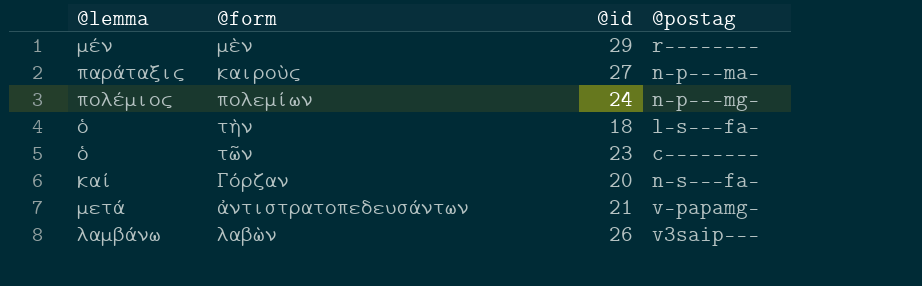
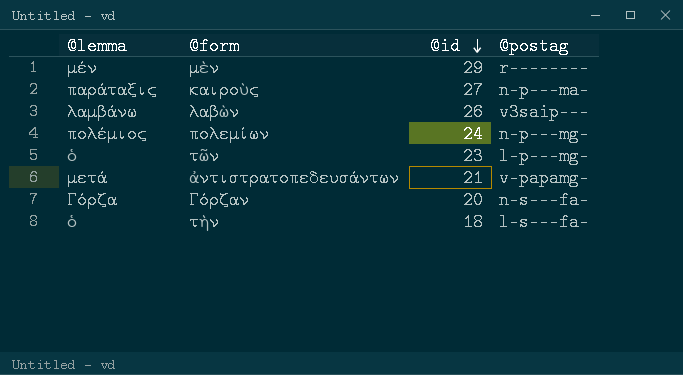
row order: none -> @id descending
τῶν | @postag: c-------- -> l-p---mg-
Γόρζαν | @lemma: καί -> Γόρζα

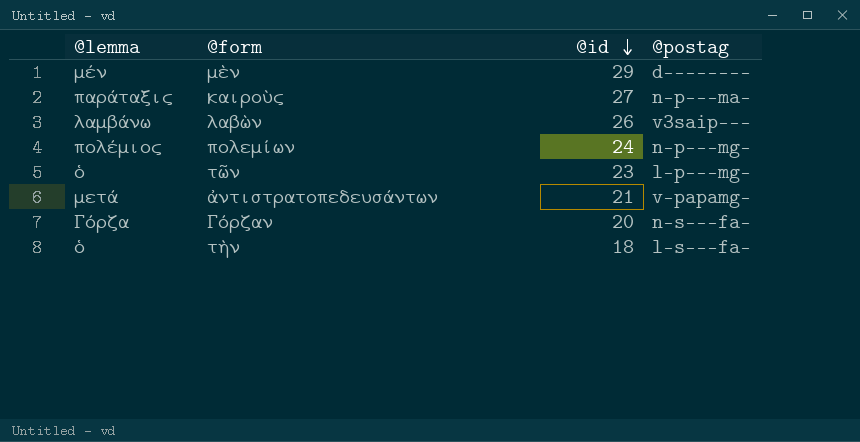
μὲν | @postag: r-------- -> d--------

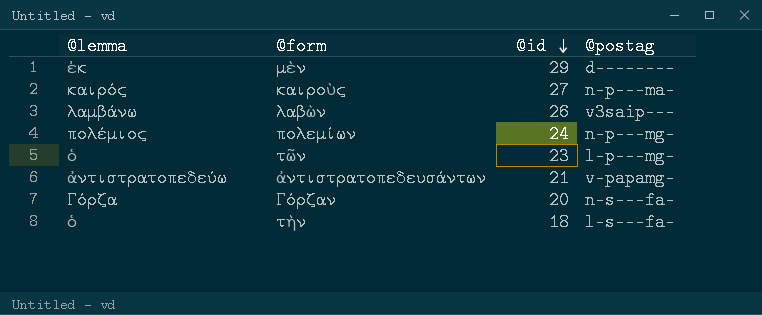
μὲν | @lemma: μέν -> ἐκ
καιροὺς | @lemma: παράταξις -> καιρός
ἀντιστρατοπεδευσάντων | @lemma: μετά -> ἀντιστρατοπεδεύω

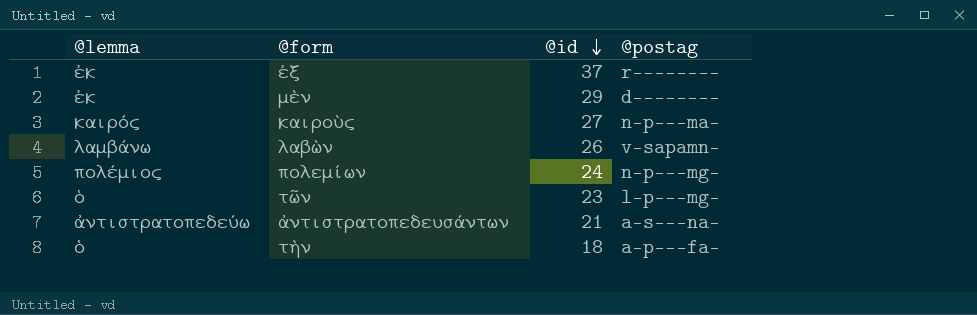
row Γόρζαν: Γόρζα | 20 | n-s---fa- -> none
row ἐξ: none -> ἐκ | 37 | r--------
λαβὼν | @postag: v3saip--- -> v-sapamn-
ἀντιστρατοπεδευσάντων | @postag: v-papamg- -> a-s---na-
τὴν | @postag: l-s---fa- -> a-p---fa-

